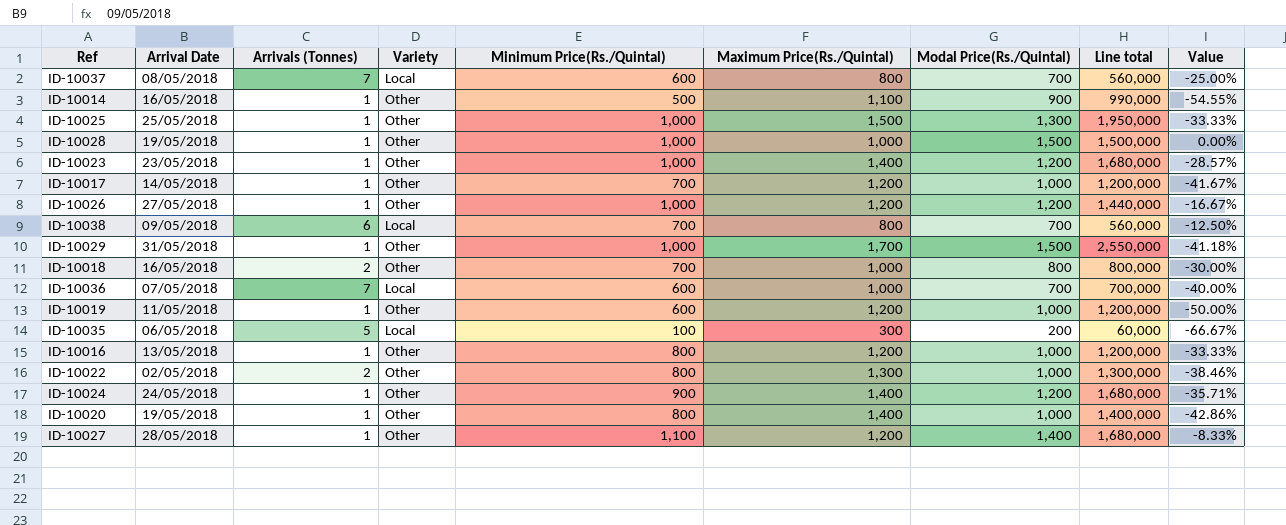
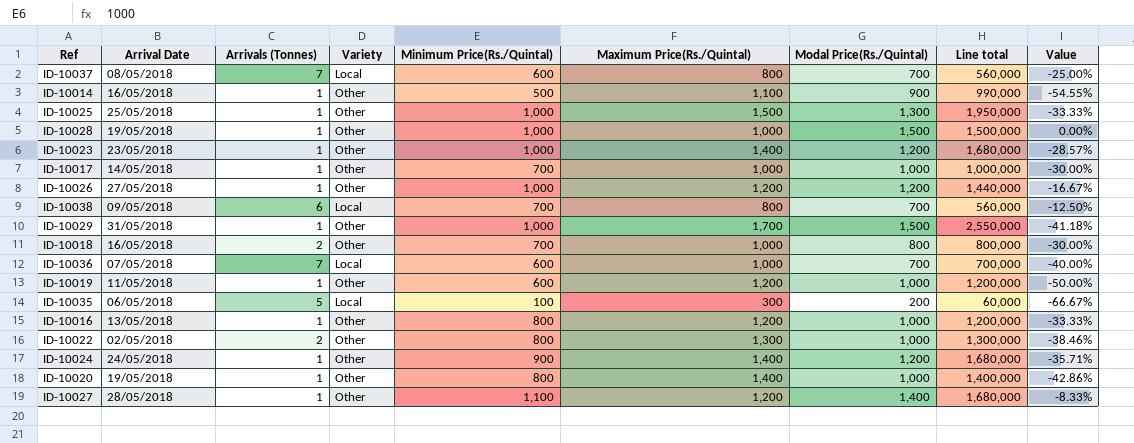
ID-10017 | Maximum Price(Rs./Quintal): 1,200 -> 1,000
ID-10017 | Line total: 1,200,000 -> 1,000,000
ID-10017 | Value: -41.67% -> -30.00%

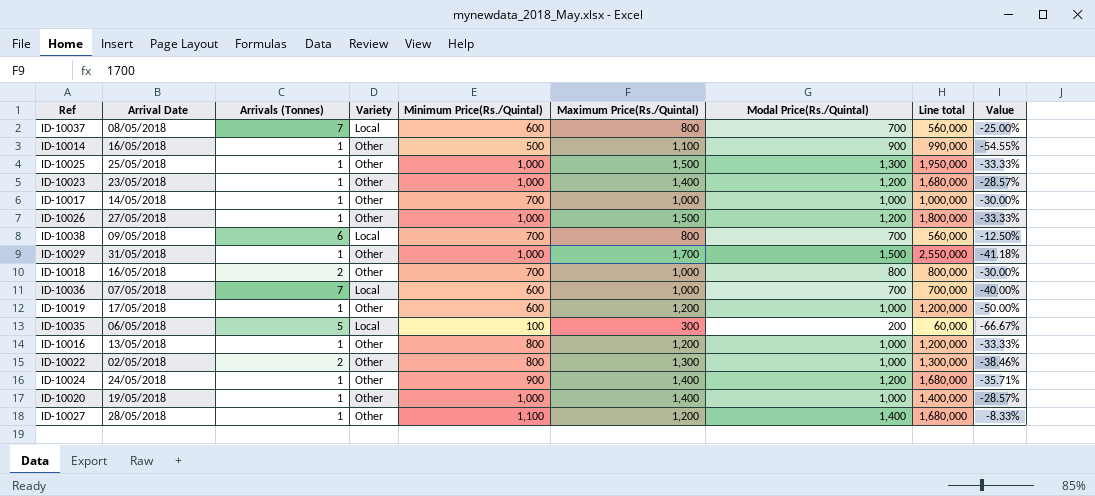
row ID-10028: 19/05/2018 | 1 | Other | 1,000 | 1,000 | 1,500 | 1,500,000 | 0.00% -> none
ID-10026 | Maximum Price(Rs./Quintal): 1,200 -> 1,500
ID-10026 | Line total: 1,440,000 -> 1,800,000
ID-10026 | Value: -16.67% -> -33.33%
ID-10019 | Arrival Date: 11/05/2018 -> 17/05/2018
ID-10020 | Minimum Price(Rs./Quintal): 800 -> 1,000
ID-10020 | Value: -42.86% -> -28.57%

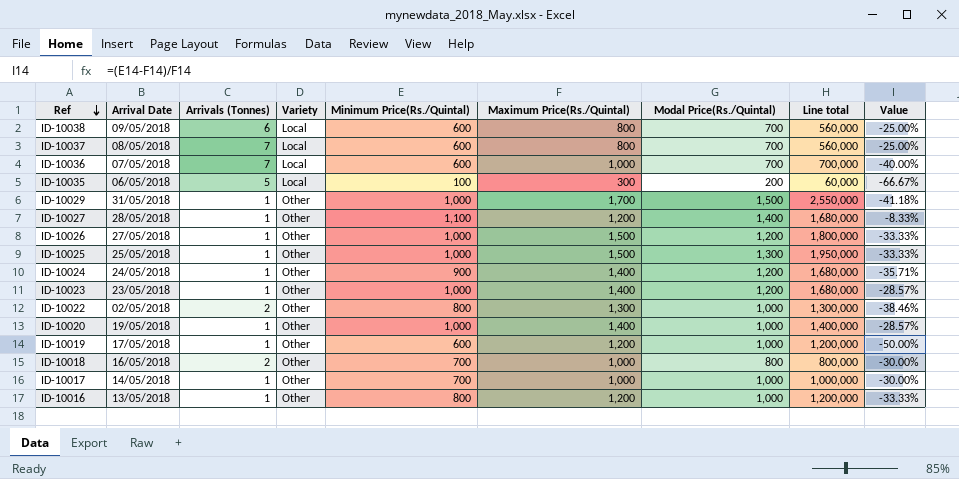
row order: none -> Ref descending
row ID-10014: 16/05/2018 | 1 | Other | 500 | 1,100 | 900 | 990,000 | -54.55% -> none
ID-10038 | Minimum Price(Rs./Quintal): 700 -> 600
ID-10038 | Value: -12.50% -> -25.00%

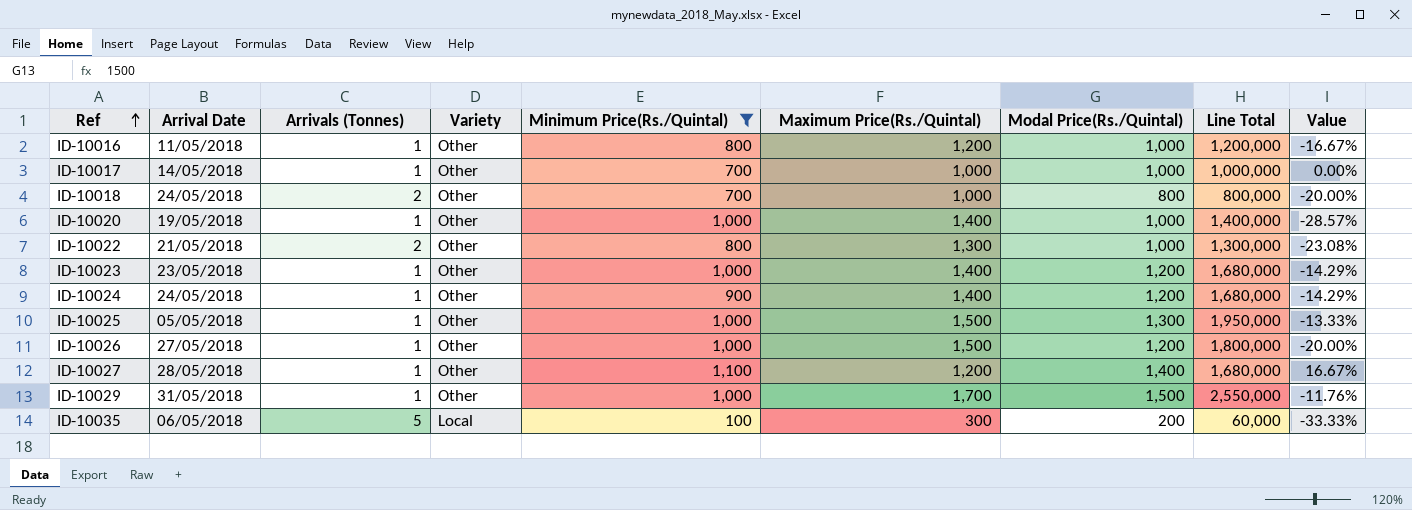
filter: none -> Minimum Price(Rs./Quintal) != 600
row order: Ref descending -> Ref ascending
column name: Line total -> Line Total
column Value | formula: ([Minimum Price(Rs./Quintal)] - [Maximum Price(Rs./Quintal)]) / [Maximum Price(Rs./Quintal)] -> ([Modal Price(Rs./Quintal)] - [Maximum Price(Rs./Quintal)]) / [Maximum Price(Rs./Quintal)]
ID-10016 | Arrival Date: 13/05/2018 -> 11/05/2018
ID-10018 | Arrival Date: 16/05/2018 -> 24/05/2018
ID-10022 | Arrival Date: 02/05/2018 -> 21/05/2018
ID-10025 | Arrival Date: 25/05/2018 -> 05/05/2018

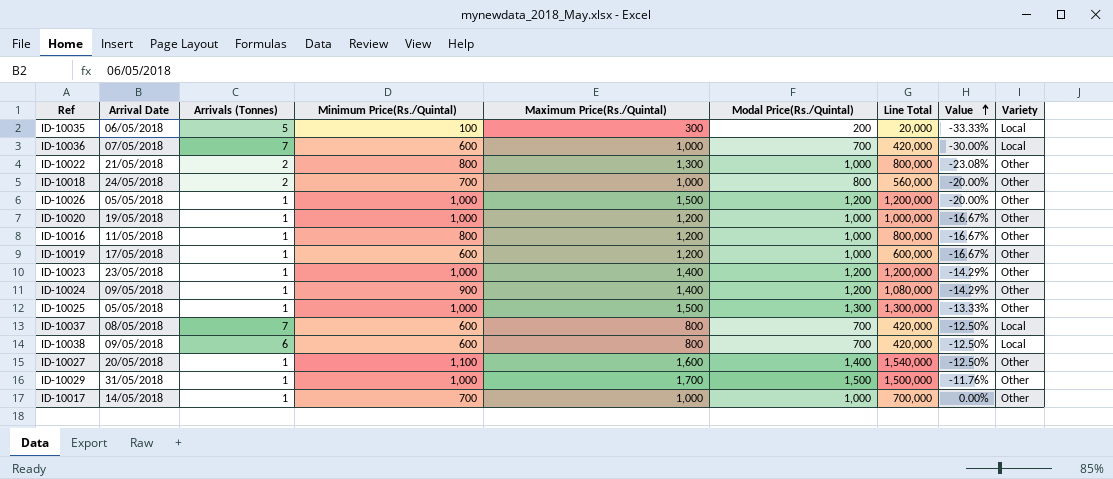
filter: Minimum Price(Rs./Quintal) != 600 -> none
row order: Ref ascending -> Value ascending
column Line Total | formula: [Maximum Price(Rs./Quintal)] * [Modal Price(Rs./Quintal)] -> [Minimum Price(Rs./Quintal)] * [Modal Price(Rs./Quintal)]
column Variety | position: 4 -> 9
ID-10026 | Arrival Date: 27/05/2018 -> 05/05/2018
ID-10020 | Maximum Price(Rs./Quintal): 1,400 -> 1,200
ID-10020 | Value: -28.57% -> -16.67%
ID-10024 | Arrival Date: 24/05/2018 -> 09/05/2018
ID-10027 | Arrival Date: 28/05/2018 -> 20/05/2018
ID-10027 | Maximum Price(Rs./Quintal): 1,200 -> 1,600
ID-10027 | Value: 16.67% -> -12.50%

